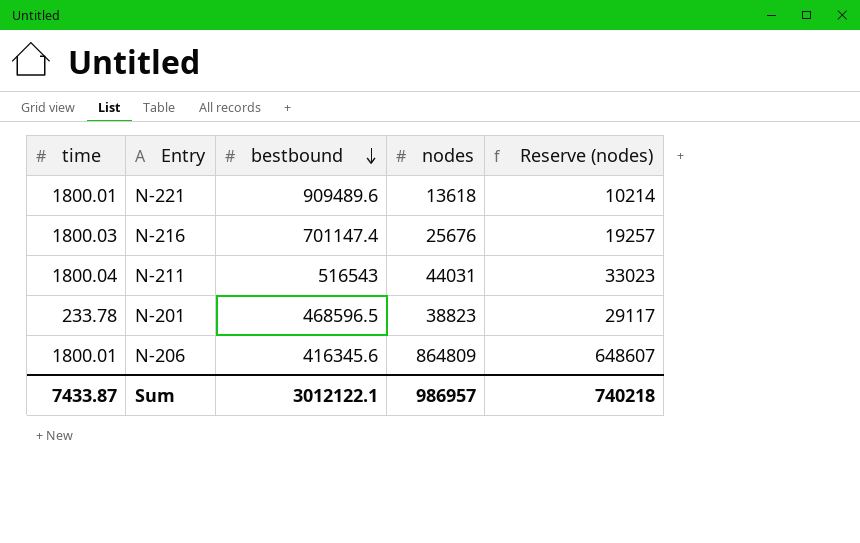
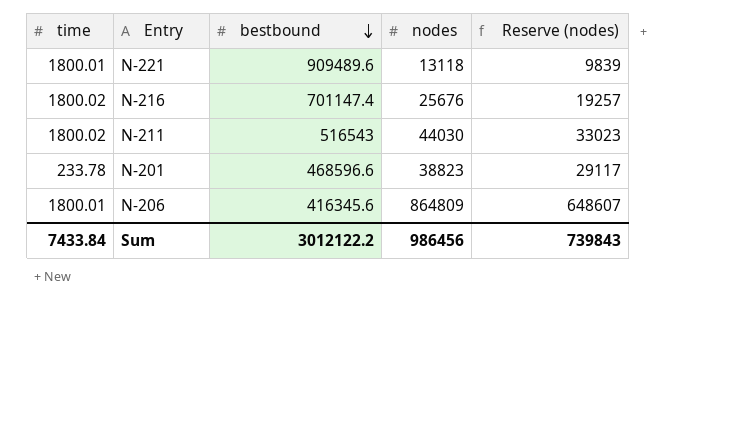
N-221 | nodes: 13618 -> 13118
N-221 | Reserve (nodes): 10214 -> 9839
N-216 | time: 1800.03 -> 1800.02
N-211 | time: 1800.04 -> 1800.02
N-211 | nodes: 44031 -> 44030
N-201 | bestbound: 468596.5 -> 468596.6
Sum | time: 7433.87 -> 7433.84
Sum | bestbound: 3012122.1 -> 3012122.2
Sum | nodes: 986957 -> 986456
Sum | Reserve (nodes): 740218 -> 739843

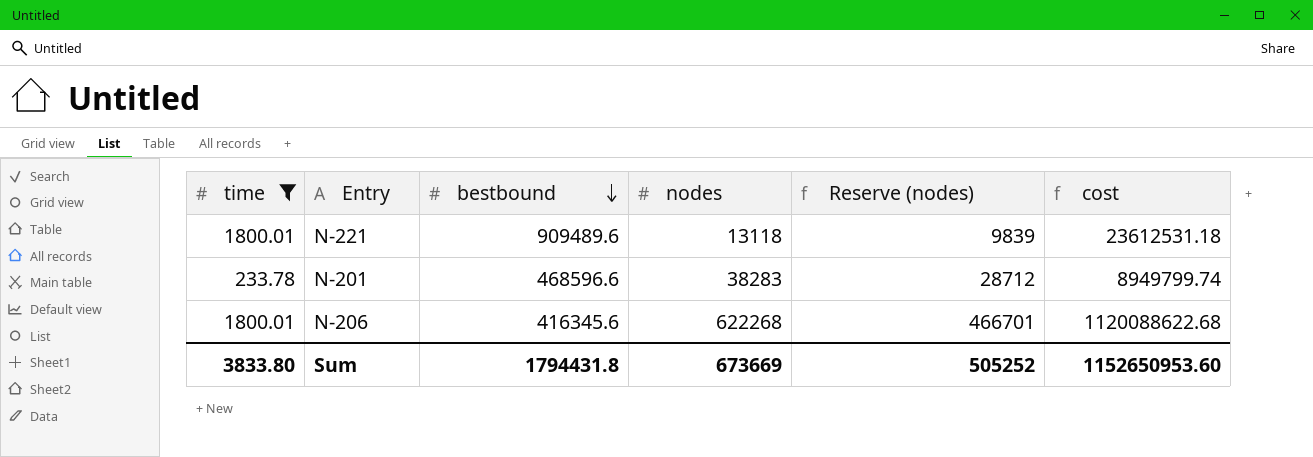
filter: none -> time != 1800.02
column cost | formula: none -> [time] * [nodes]
N-201 | nodes: 38823 -> 38283
N-201 | Reserve (nodes): 29117 -> 28712
N-206 | nodes: 864809 -> 622268
N-206 | Reserve (nodes): 648607 -> 466701
Sum | time: 7433.84 -> 3833.80
Sum | bestbound: 3012122.2 -> 1794431.8
Sum | nodes: 986456 -> 673669
Sum | Reserve (nodes): 739843 -> 505252

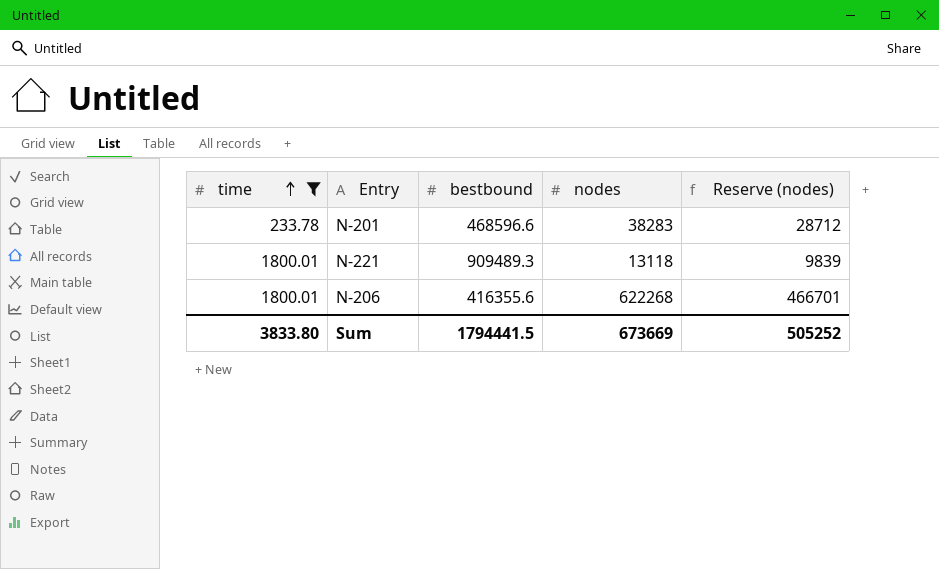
row order: bestbound descending -> time ascending
column cost | formula: [time] * [nodes] -> none
N-221 | bestbound: 909489.6 -> 909489.3
N-206 | bestbound: 416345.6 -> 416355.6
Sum | bestbound: 1794431.8 -> 1794441.5

